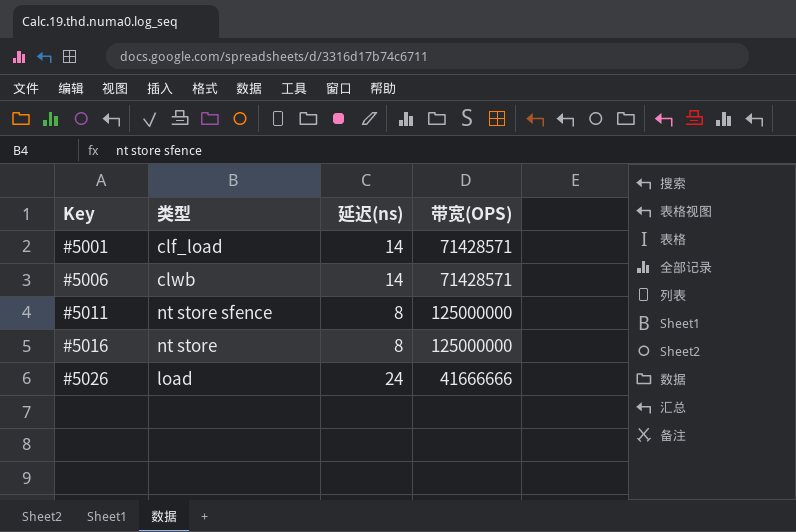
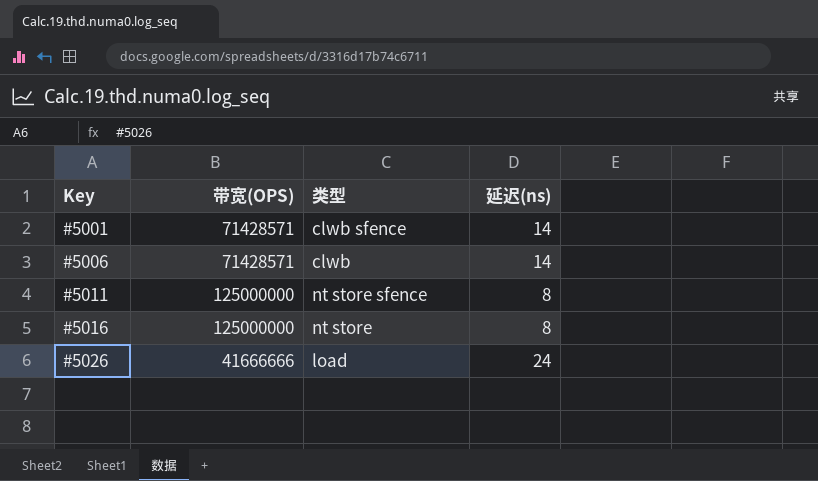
column 带宽(OPS) | position: 4 -> 2
#5001 | 类型: clf_load -> clwb sfence

